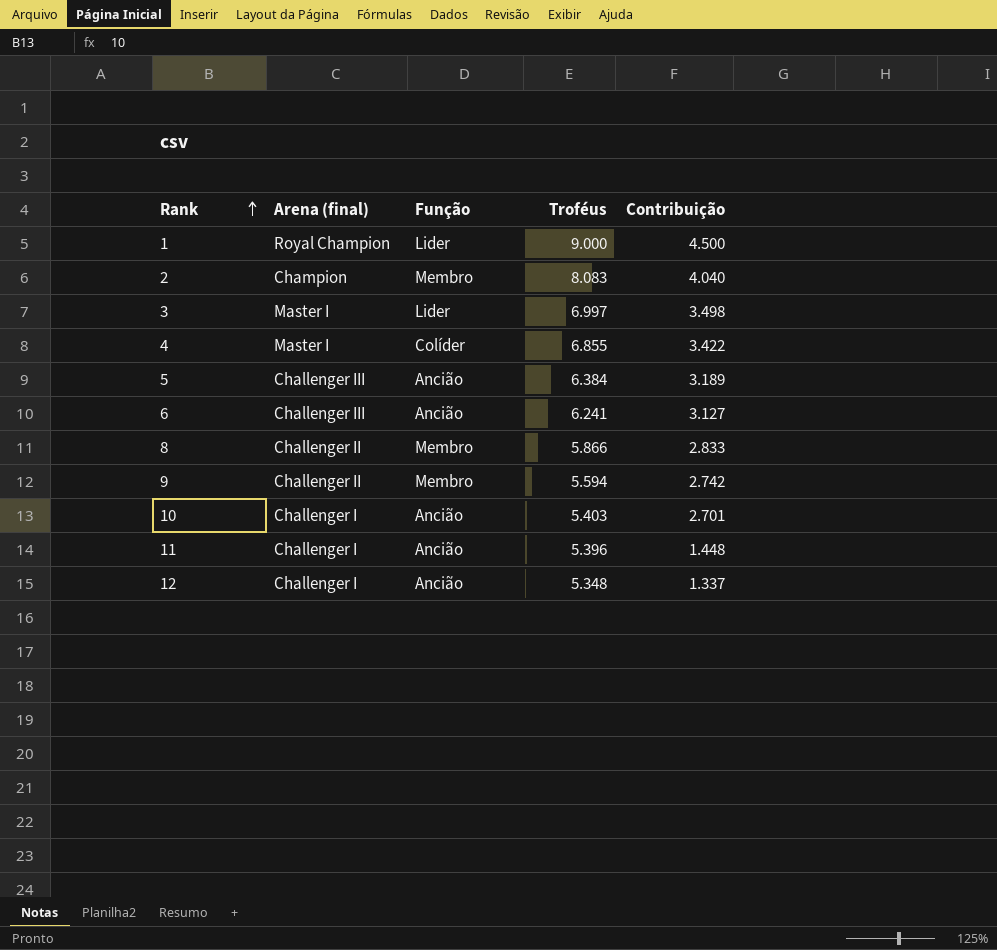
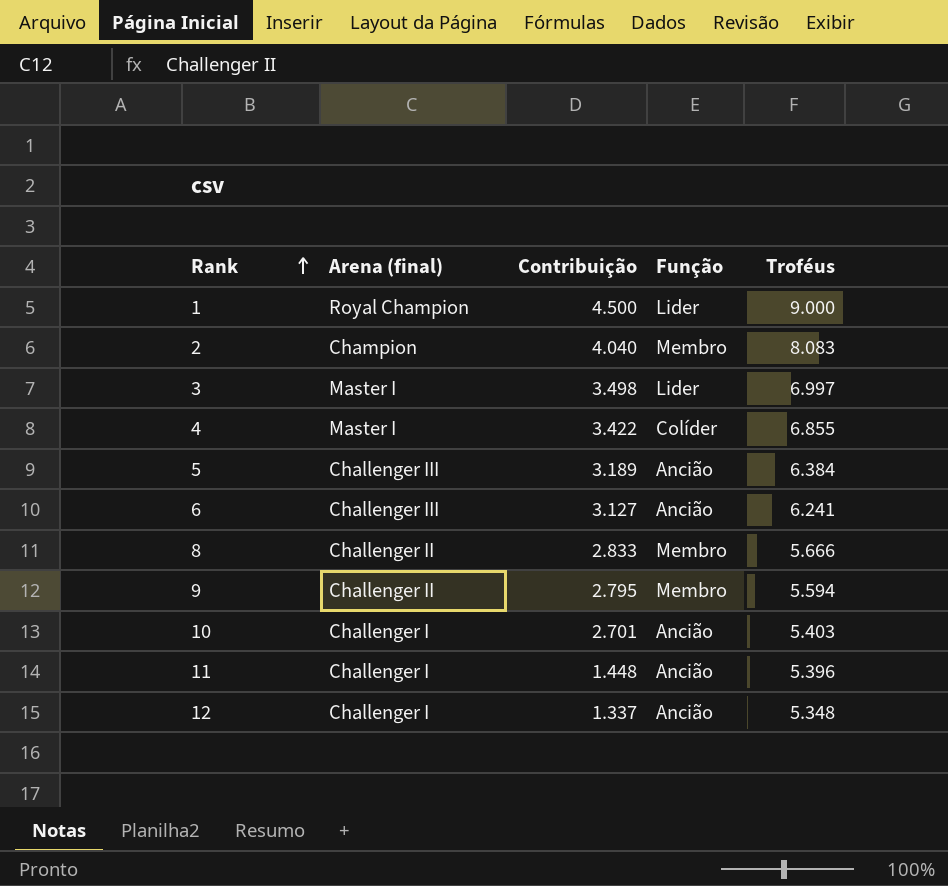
column Contribuição | position: 5 -> 3
8 | Troféus: 5.866 -> 5.666
9 | Contribuição: 2.742 -> 2.795

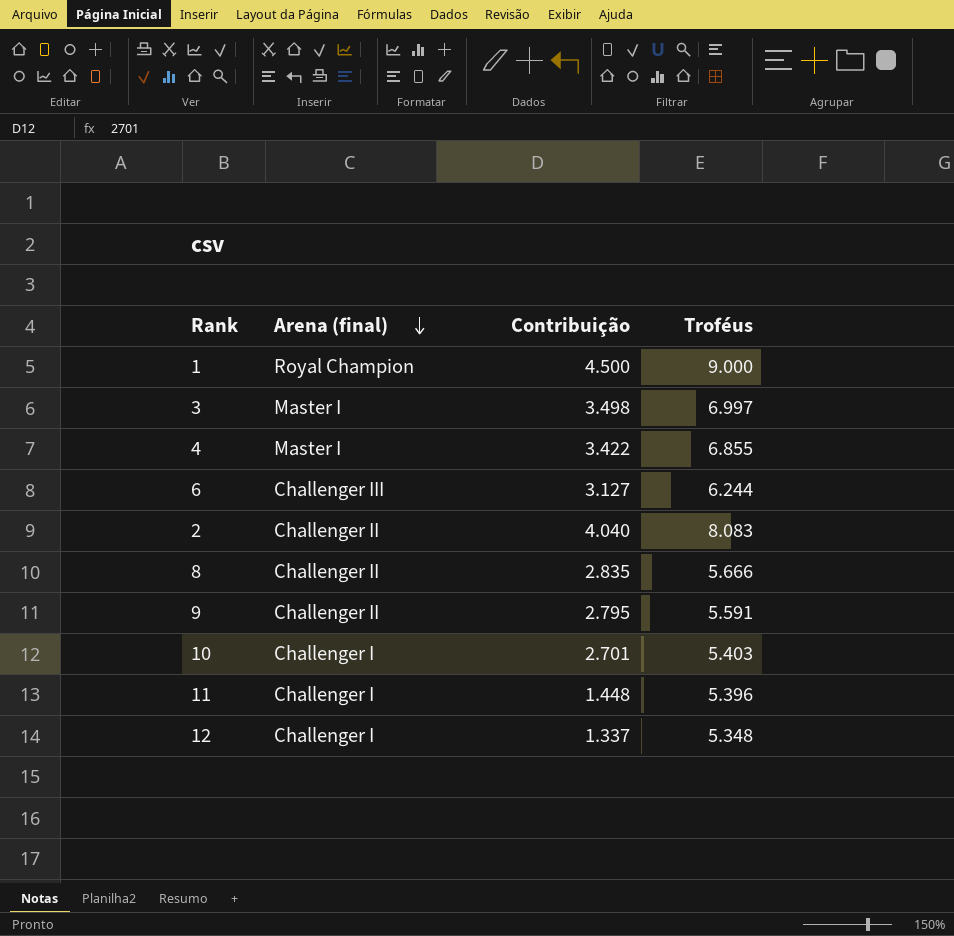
row order: Rank ascending -> Arena (final) descending
column Função | position: 4 -> none
row 5: Challenger III | 3.189 | Ancião | 6.384 -> none
6 | Troféus: 6.241 -> 6.244
2 | Arena (final): Champion -> Challenger II
8 | Contribuição: 2.833 -> 2.835
9 | Troféus: 5.594 -> 5.591

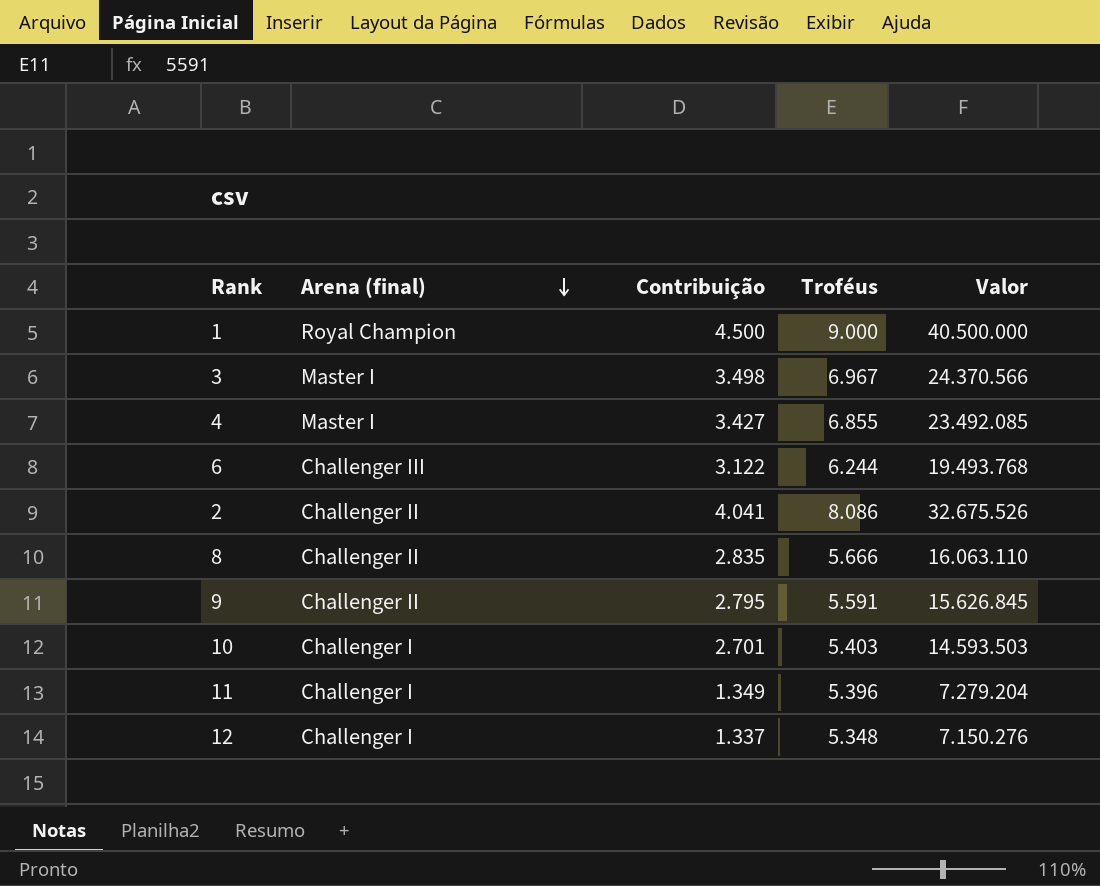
column Valor | formula: none -> [Contribuição] * [Troféus]
3 | Troféus: 6.997 -> 6.967
4 | Contribuição: 3.422 -> 3.427
6 | Contribuição: 3.127 -> 3.122
2 | Contribuição: 4.040 -> 4.041
2 | Troféus: 8.083 -> 8.086
11 | Contribuição: 1.448 -> 1.349

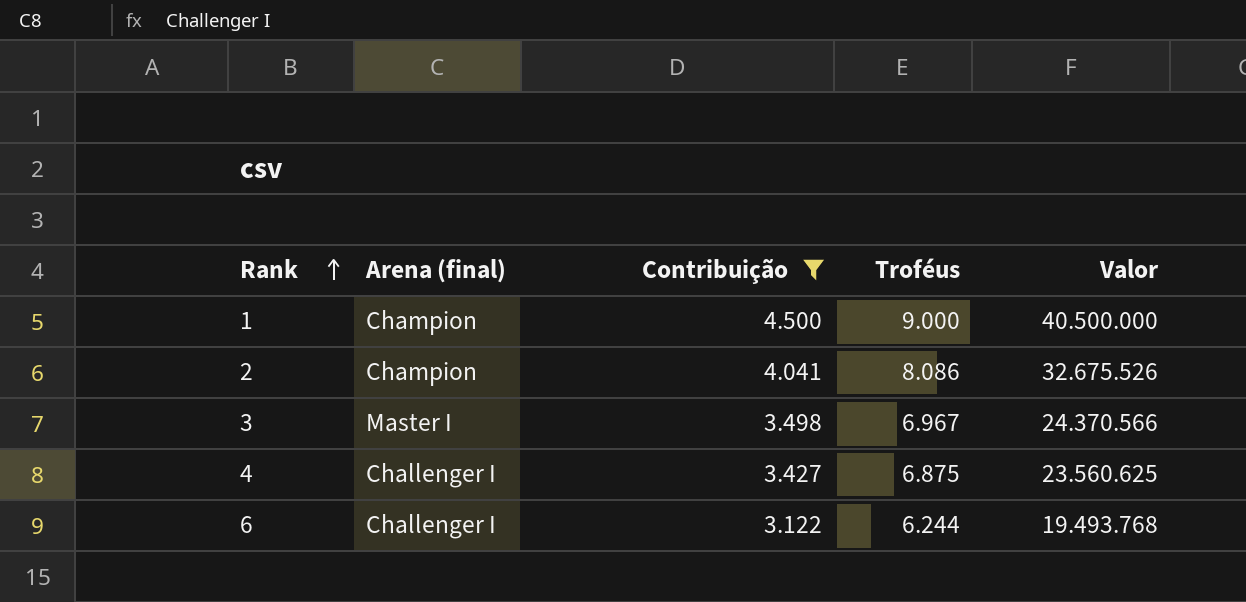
filter: none -> Contribuição >= 3.122
row order: Arena (final) descending -> Rank ascending
1 | Arena (final): Royal Champion -> Champion
2 | Arena (final): Challenger II -> Champion
4 | Arena (final): Master I -> Challenger I
4 | Troféus: 6.855 -> 6.875
4 | Valor: 23.492.085 -> 23.560.625
6 | Arena (final): Challenger III -> Challenger I

